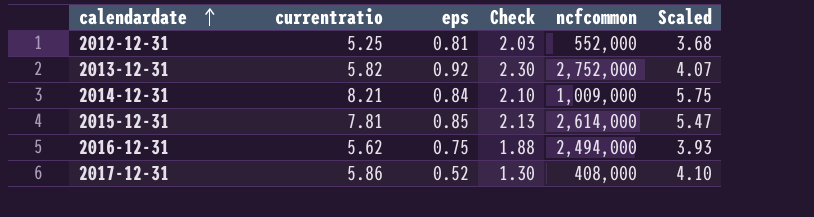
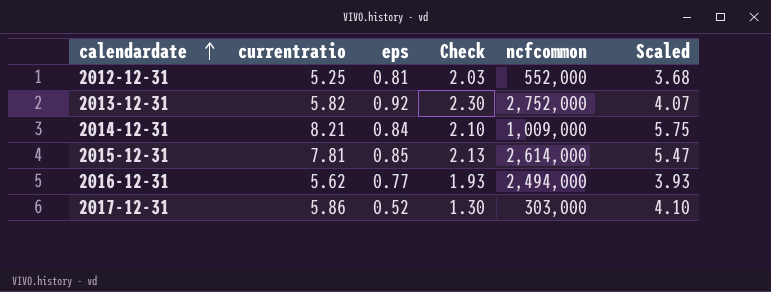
2016-12-31 | eps: 0.75 -> 0.77
2016-12-31 | Check: 1.88 -> 1.93
2017-12-31 | ncfcommon: 408,000 -> 303,000

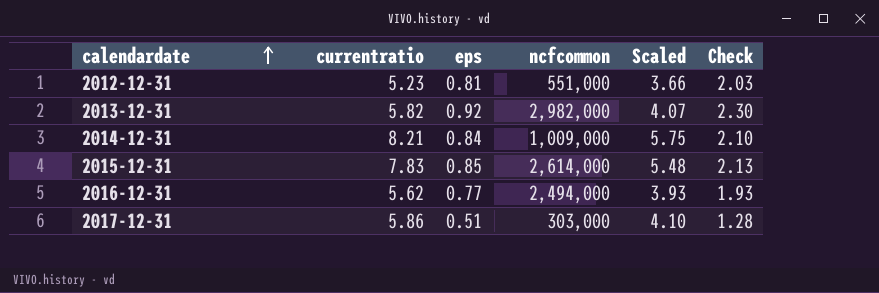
column Check | position: 4 -> 6
2012-12-31 | currentratio: 5.25 -> 5.23
2012-12-31 | ncfcommon: 552,000 -> 551,000
2012-12-31 | Scaled: 3.68 -> 3.66
2013-12-31 | ncfcommon: 2,752,000 -> 2,982,000
2015-12-31 | currentratio: 7.81 -> 7.83
2015-12-31 | Scaled: 5.47 -> 5.48
2017-12-31 | eps: 0.52 -> 0.51
2017-12-31 | Check: 1.30 -> 1.28

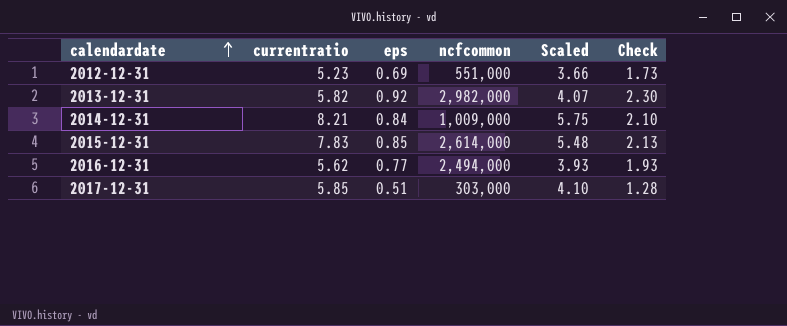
2012-12-31 | eps: 0.81 -> 0.69
2012-12-31 | Check: 2.03 -> 1.73
2017-12-31 | currentratio: 5.86 -> 5.85

